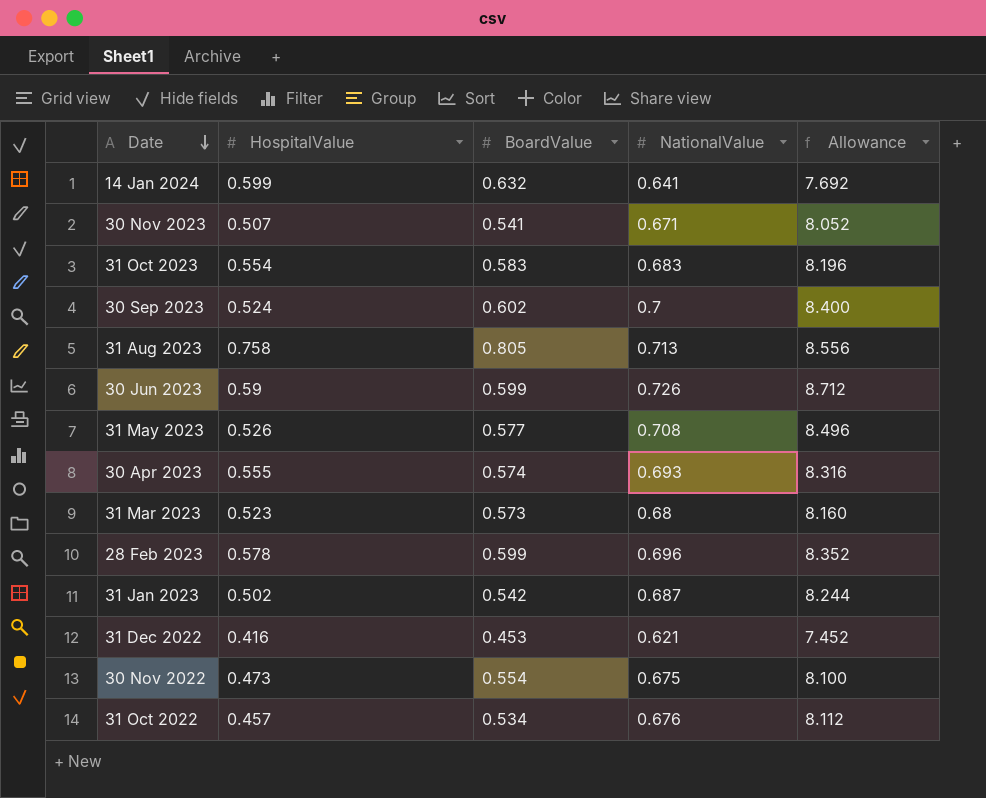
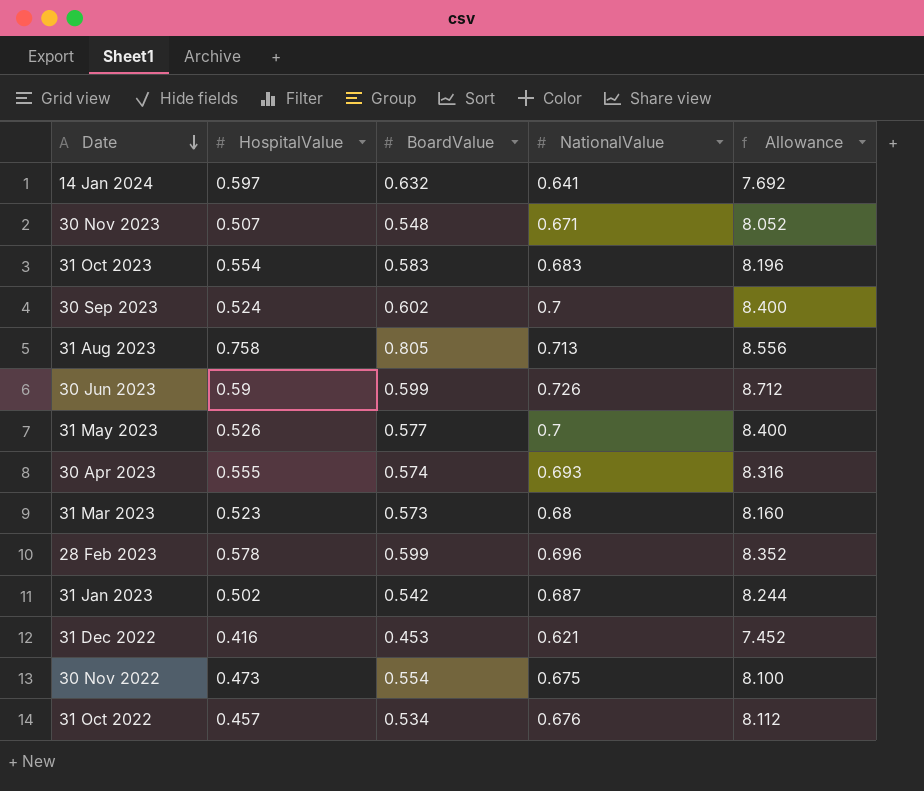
14 Jan 2024 | HospitalValue: 0.599 -> 0.597
30 Nov 2023 | BoardValue: 0.541 -> 0.548
31 May 2023 | NationalValue: 0.708 -> 0.7
31 May 2023 | Allowance: 8.496 -> 8.400

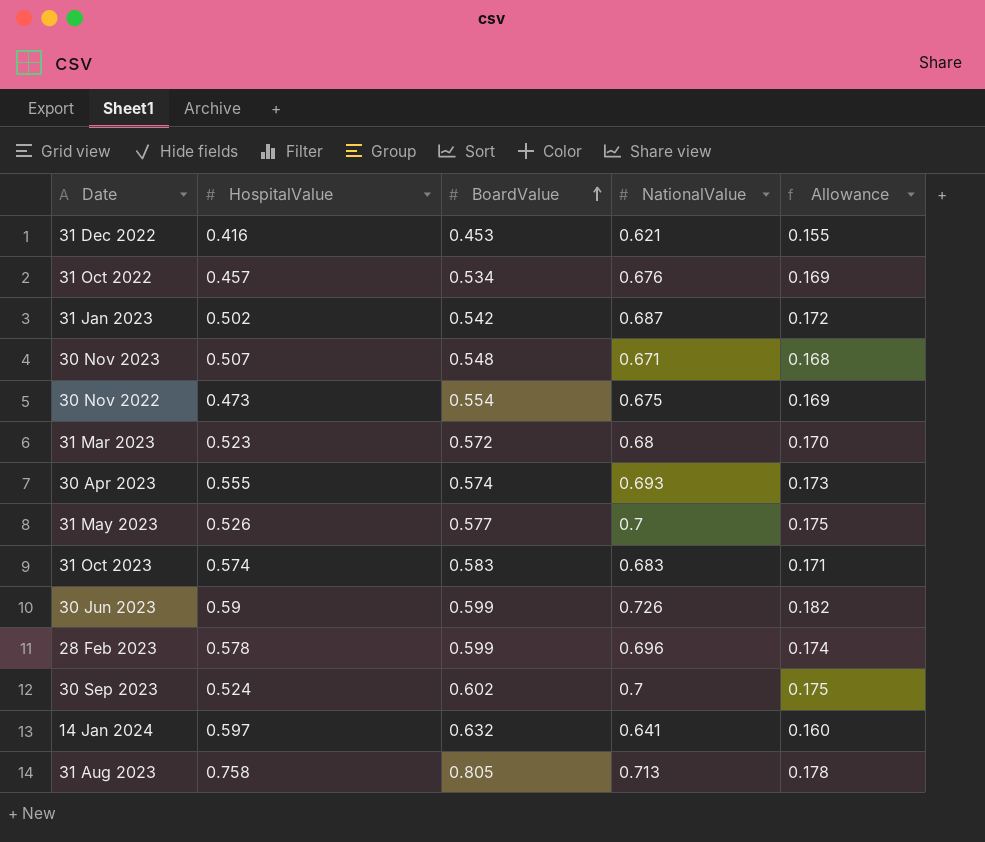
row order: Date descending -> BoardValue ascending
column Allowance | formula: [NationalValue] * 12 -> [NationalValue] * 0.25
31 Mar 2023 | BoardValue: 0.573 -> 0.572
31 Oct 2023 | HospitalValue: 0.554 -> 0.574

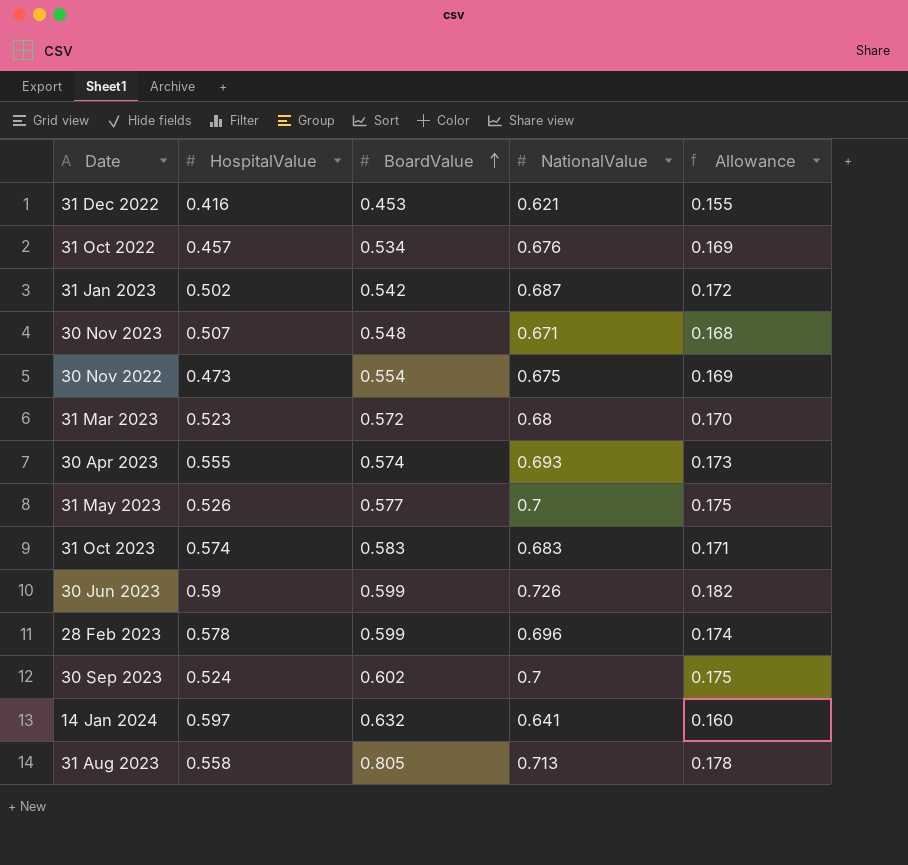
31 Aug 2023 | HospitalValue: 0.758 -> 0.558

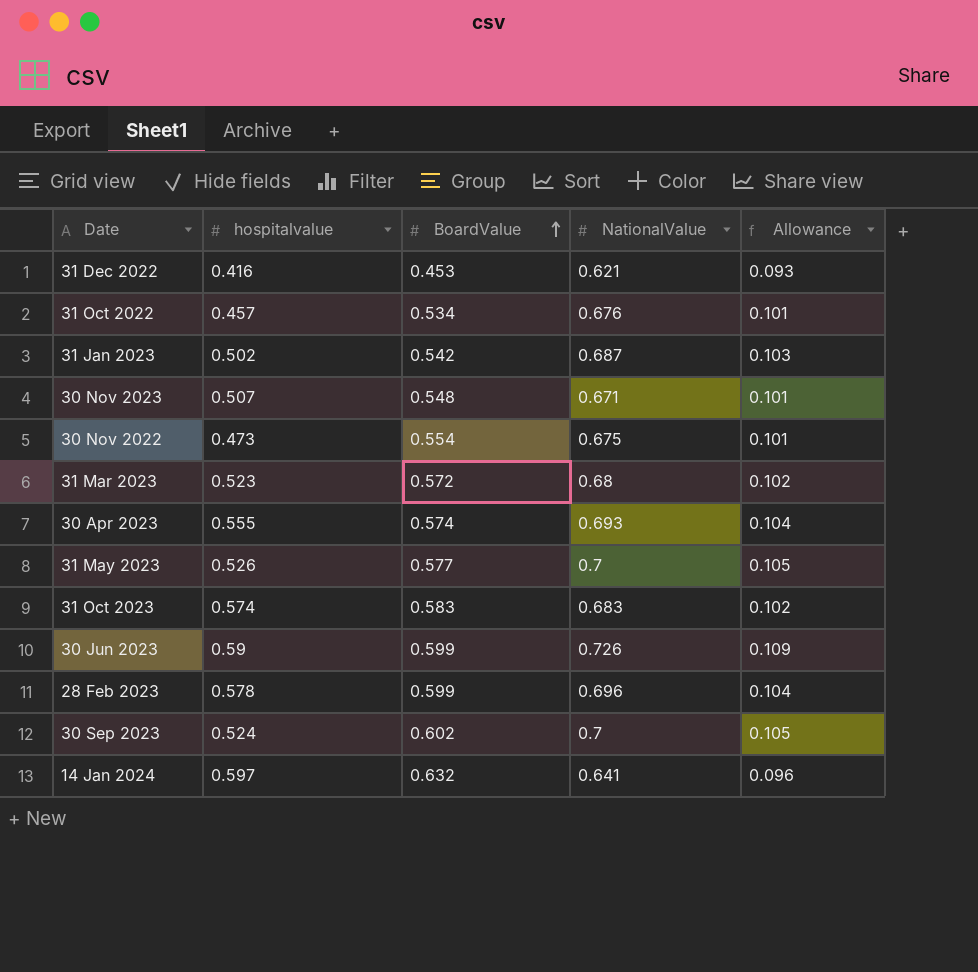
column name: HospitalValue -> hospitalvalue
column Allowance | formula: [NationalValue] * 0.25 -> [NationalValue] * 0.15
row 31 Aug 2023: 0.558 | 0.805 | 0.713 | 0.178 -> none

